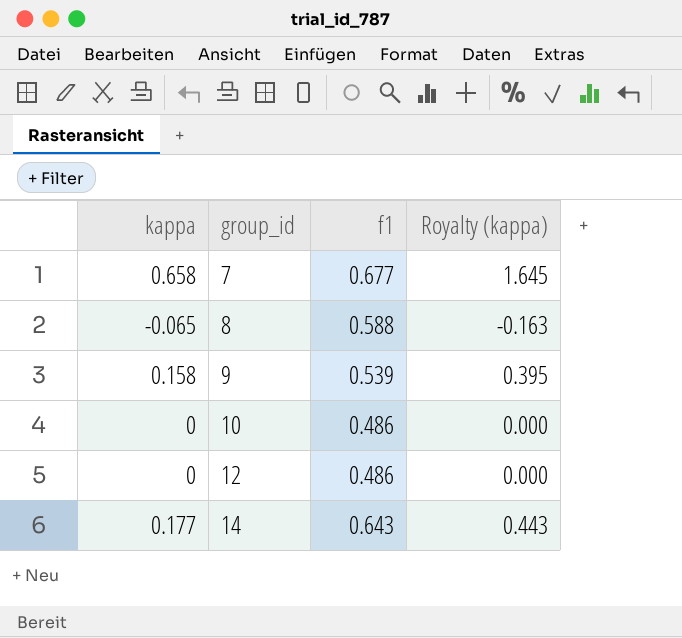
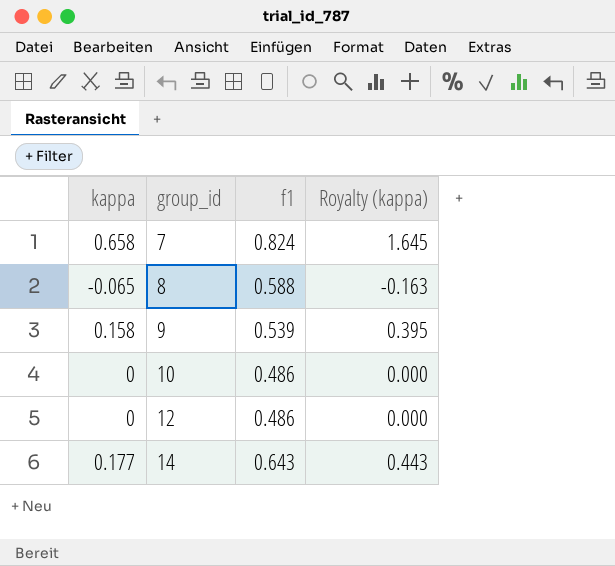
7 | f1: 0.677 -> 0.824

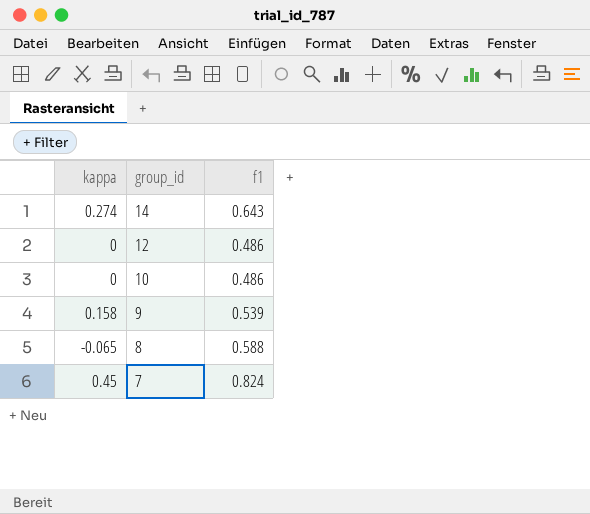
row order: group_id ascending -> group_id descending
column Royalty (kappa) | formula: [kappa] * 2.5 -> none
14 | kappa: 0.177 -> 0.274
7 | kappa: 0.658 -> 0.45

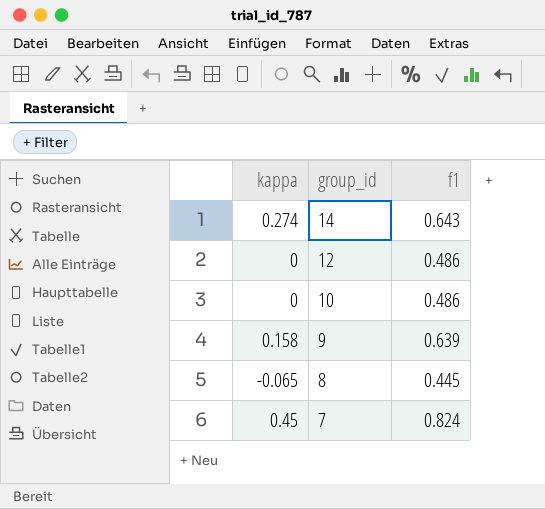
9 | f1: 0.539 -> 0.639
8 | f1: 0.588 -> 0.445

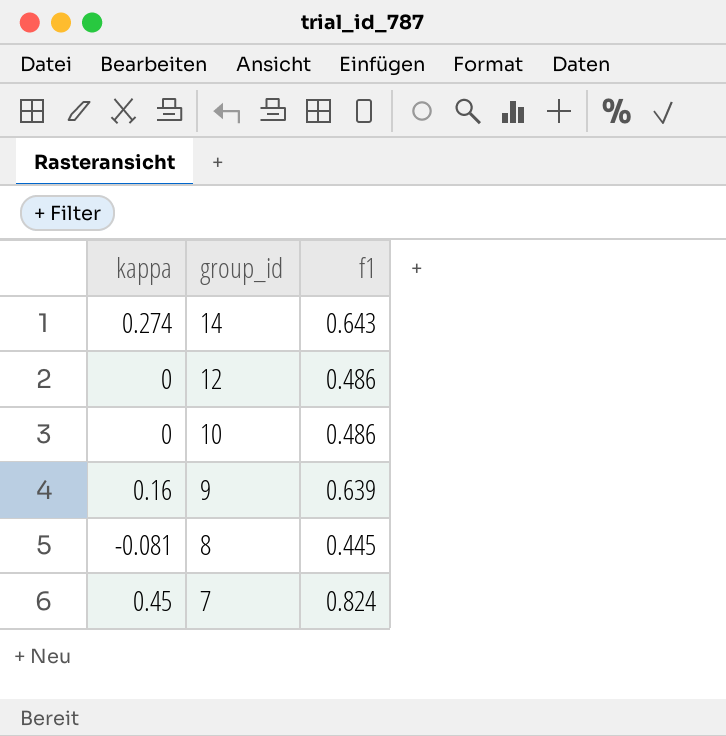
9 | kappa: 0.158 -> 0.16
8 | kappa: -0.065 -> -0.081

